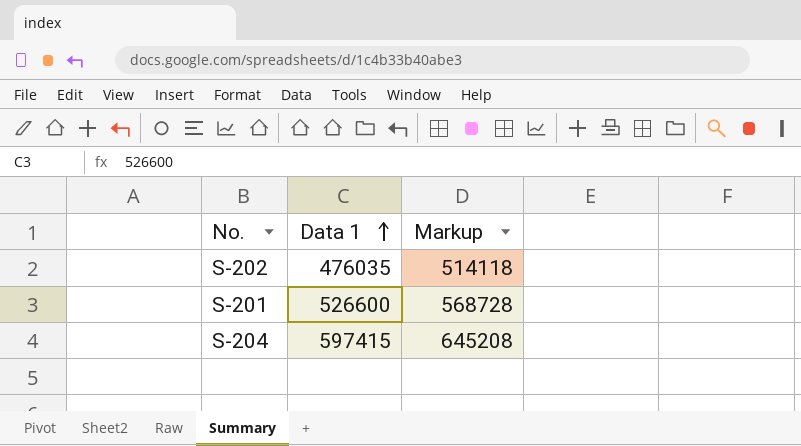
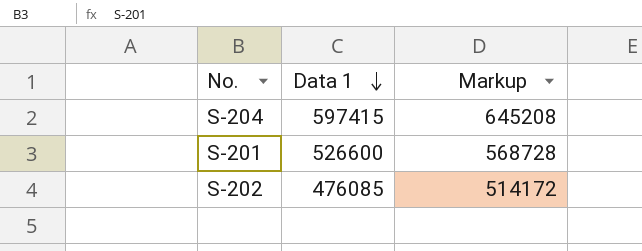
row order: Data 1 ascending -> Data 1 descending
S-202 | Data 1: 476035 -> 476085
S-202 | Markup: 514118 -> 514172

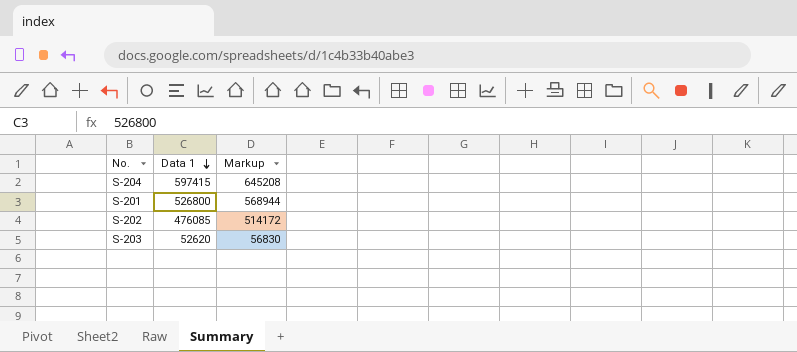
S-201 | Data 1: 526600 -> 526800
S-201 | Markup: 568728 -> 568944
row S-203: none -> 52620 | 56830

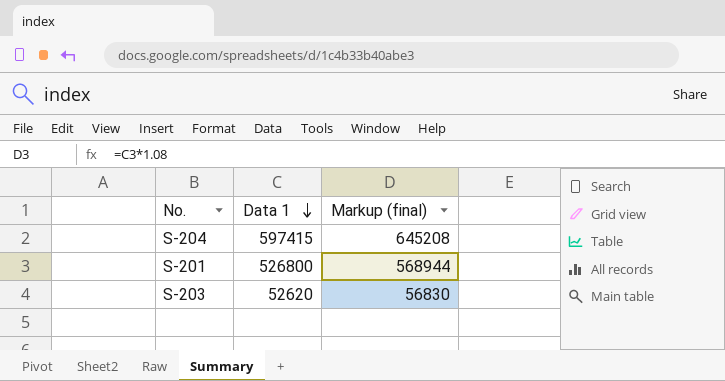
column name: Markup -> Markup (final)
row S-202: 476085 | 514172 -> none

